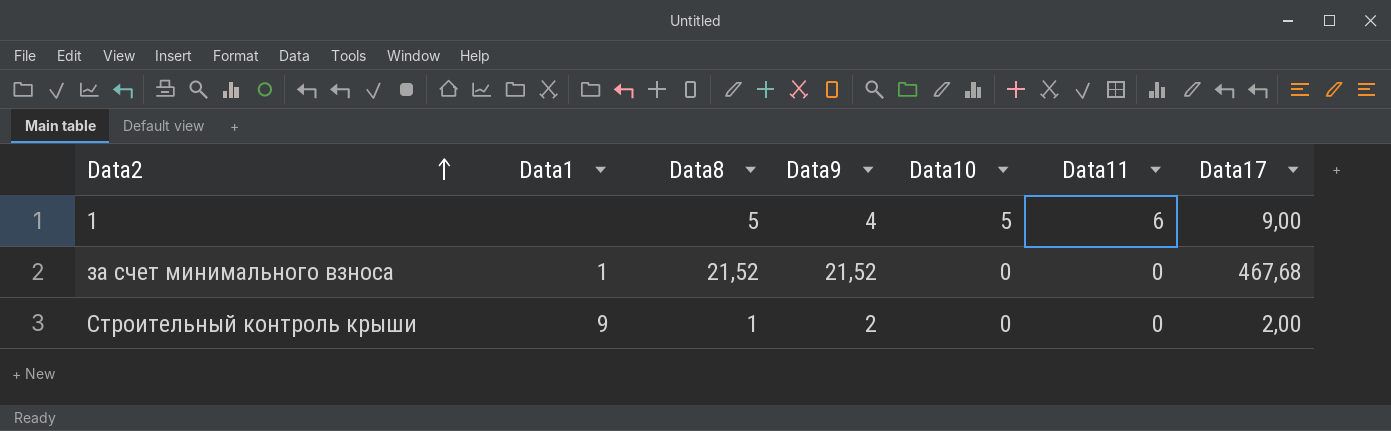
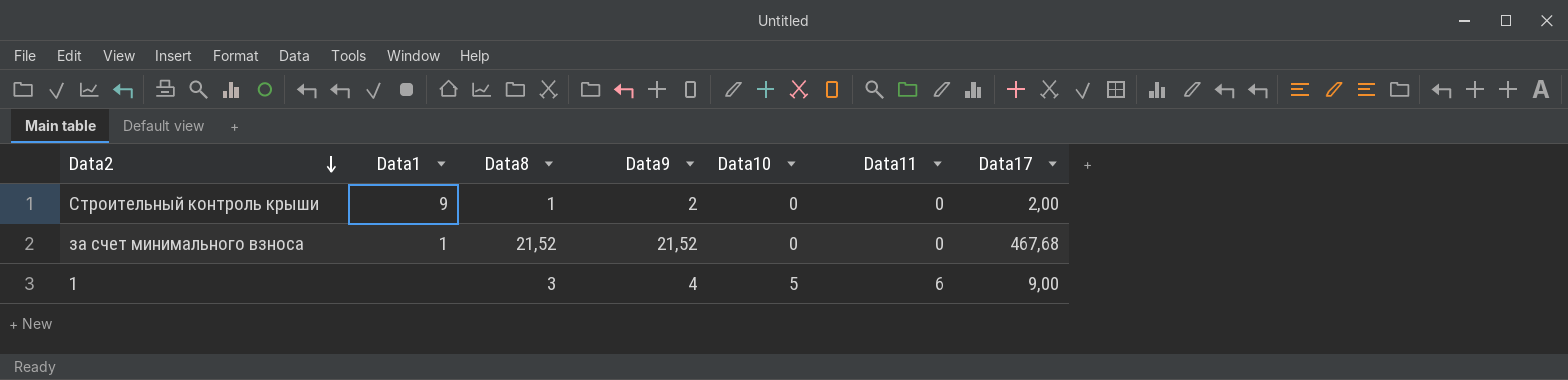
row order: Data2 ascending -> Data2 descending
1 | Data8: 5 -> 3

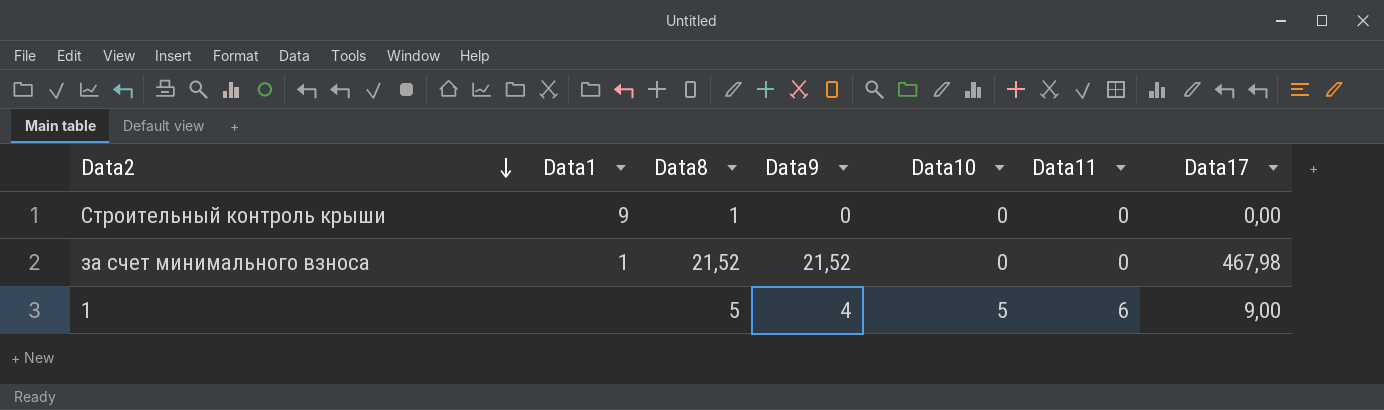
Строительный контроль крыши | Data9: 2 -> 0
Строительный контроль крыши | Data17: 2,00 -> 0,00
за счет минимального взноса | Data17: 467,68 -> 467,98
1 | Data8: 3 -> 5

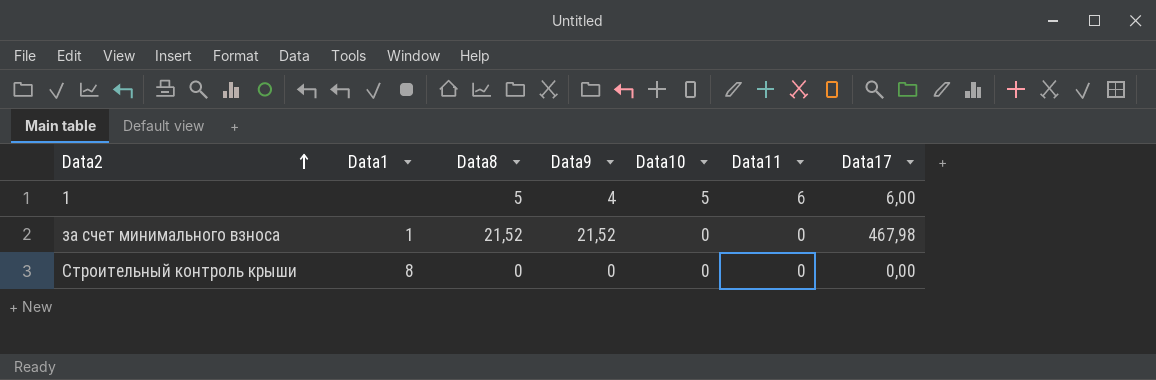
row order: Data2 descending -> Data2 ascending
1 | Data17: 9,00 -> 6,00
Строительный контроль крыши | Data1: 9 -> 8
Строительный контроль крыши | Data8: 1 -> 0

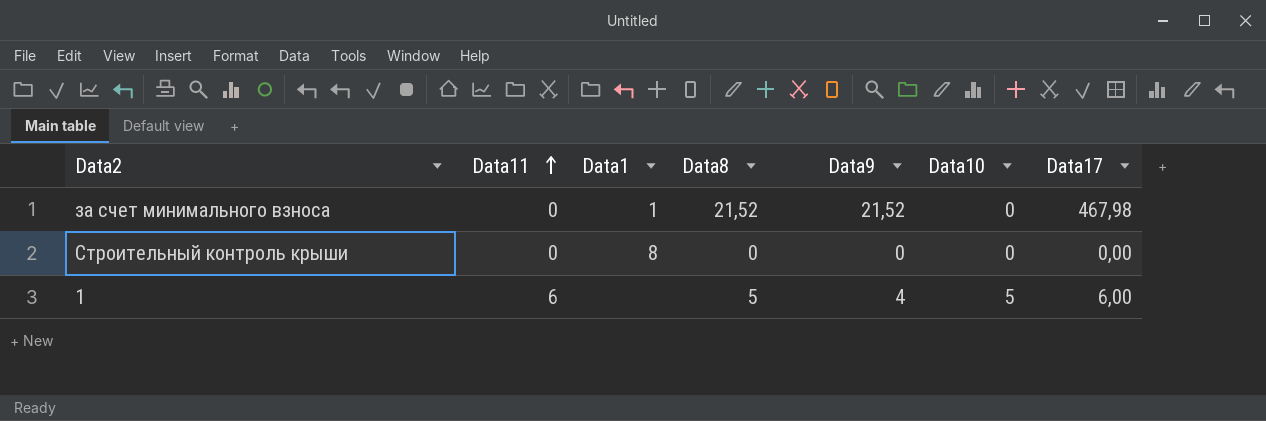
row order: Data2 ascending -> Data11 ascending
column Data11 | position: 6 -> 2

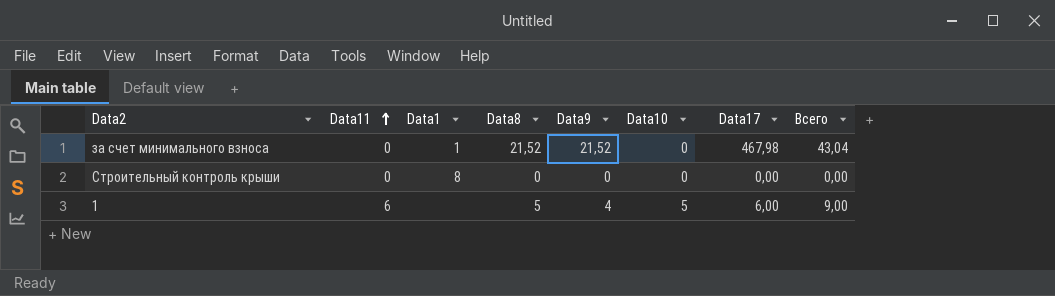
column Всего | formula: none -> [Data8] + [Data9]

